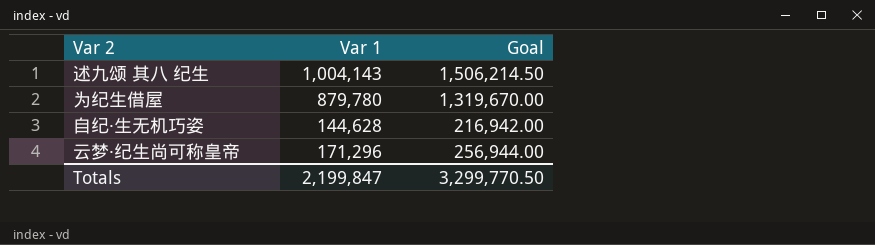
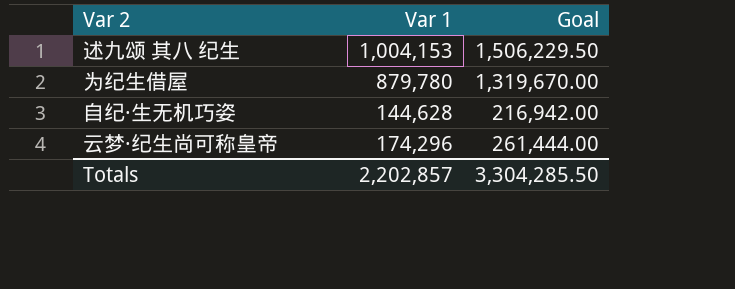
述九颂 其八 纪生 | Var 1: 1,004,143 -> 1,004,153
述九颂 其八 纪生 | Goal: 1,506,214.50 -> 1,506,229.50
云梦·纪生尚可称皇帝 | Var 1: 171,296 -> 174,296
云梦·纪生尚可称皇帝 | Goal: 256,944.00 -> 261,444.00
Totals | Var 1: 2,199,847 -> 2,202,857
Totals | Goal: 3,299,770.50 -> 3,304,285.50

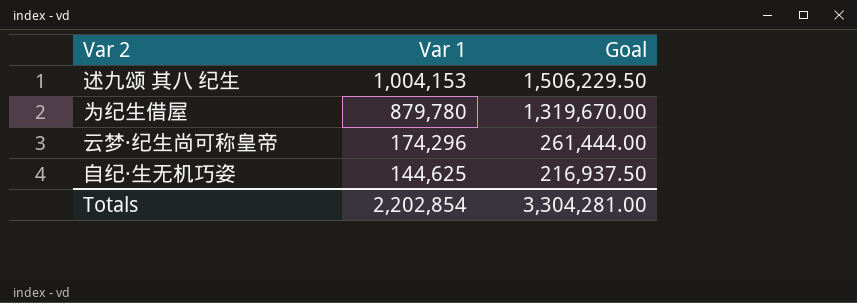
row order: none -> Var 1 descending
自纪·生无机巧姿 | Var 1: 144,628 -> 144,625
自纪·生无机巧姿 | Goal: 216,942.00 -> 216,937.50
Totals | Var 1: 2,202,857 -> 2,202,854
Totals | Goal: 3,304,285.50 -> 3,304,281.00

